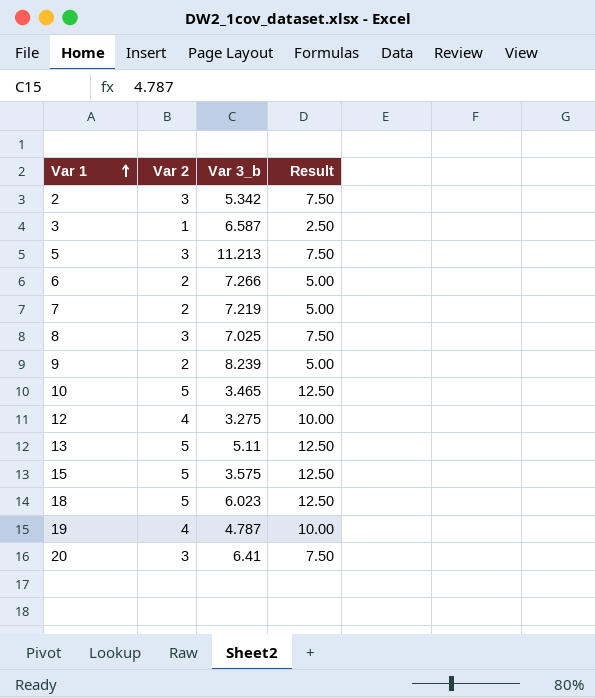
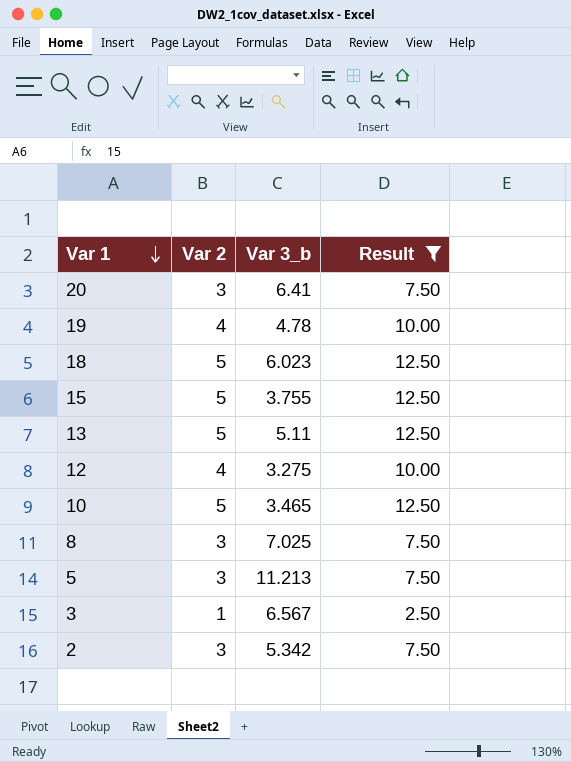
filter: none -> Result != 5.00
row order: Var 1 ascending -> Var 1 descending
19 | Var 3_b: 4.787 -> 4.78
15 | Var 3_b: 3.575 -> 3.755
3 | Var 3_b: 6.587 -> 6.567

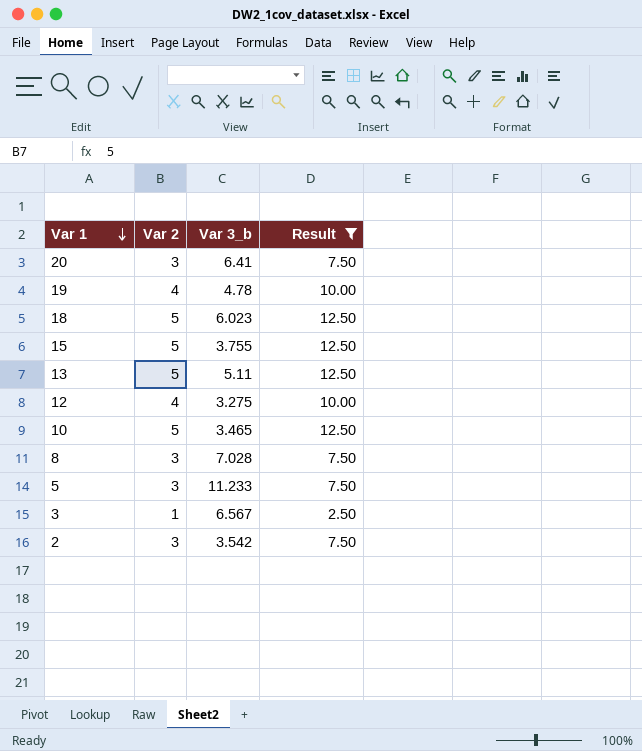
8 | Var 3_b: 7.025 -> 7.028
5 | Var 3_b: 11.213 -> 11.233
2 | Var 3_b: 5.342 -> 3.542

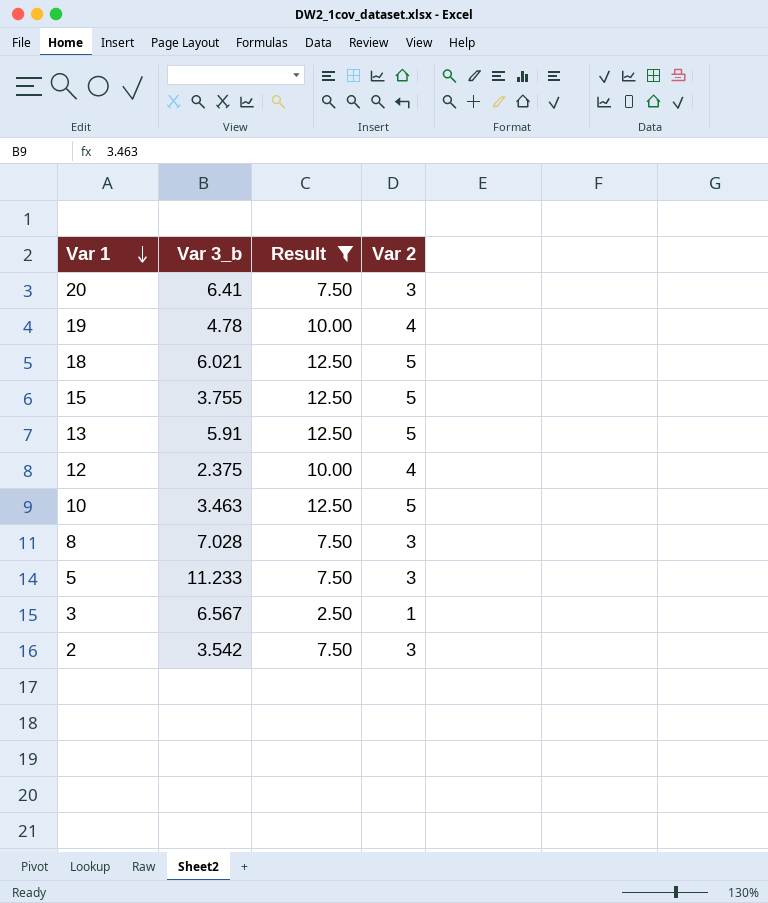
column Var 2 | position: 2 -> 4
18 | Var 3_b: 6.023 -> 6.021
13 | Var 3_b: 5.11 -> 5.91
12 | Var 3_b: 3.275 -> 2.375
10 | Var 3_b: 3.465 -> 3.463

